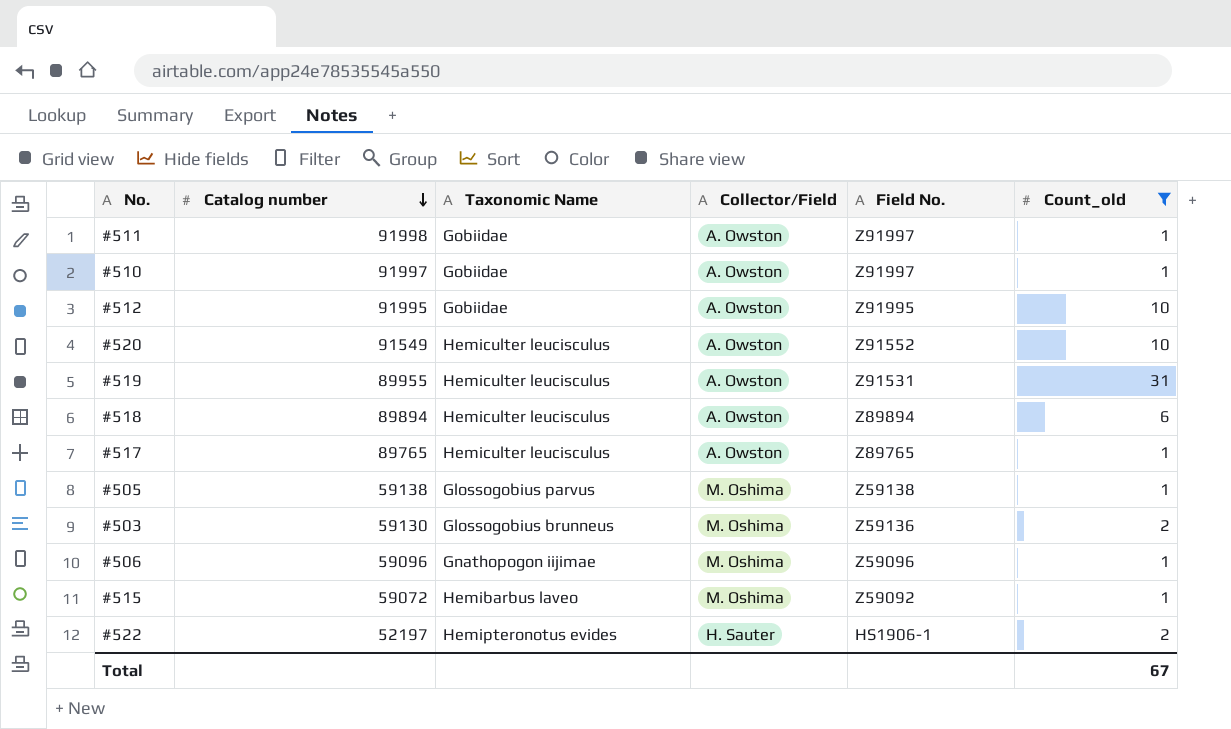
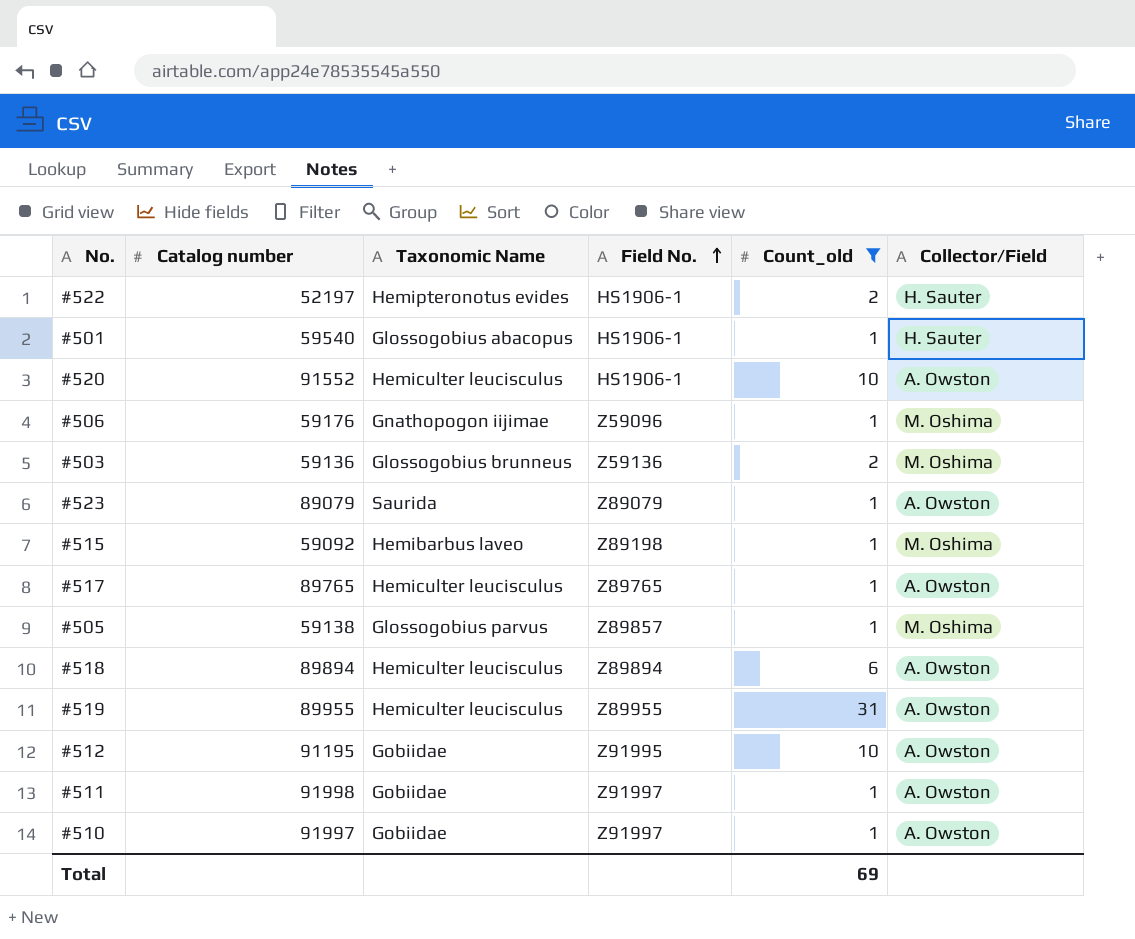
row order: Catalog number descending -> Field No. ascending
column Collector/Field | position: 4 -> 6
row #501: none -> 59540 | Glossogobius abacopus | HS1906-1 | 1 | H. Sauter
#520 | Catalog number: 91549 -> 91552
#520 | Field No.: Z91552 -> HS1906-1
#506 | Catalog number: 59096 -> 59176
#503 | Catalog number: 59130 -> 59136
row #523: none -> 89079 | Saurida | Z89079 | 1 | A. Owston
#515 | Catalog number: 59072 -> 59092
#515 | Field No.: Z59092 -> Z89198
#505 | Field No.: Z59138 -> Z89857
#519 | Field No.: Z91531 -> Z89955
#512 | Catalog number: 91995 -> 91195
Total | Count_old: 67 -> 69

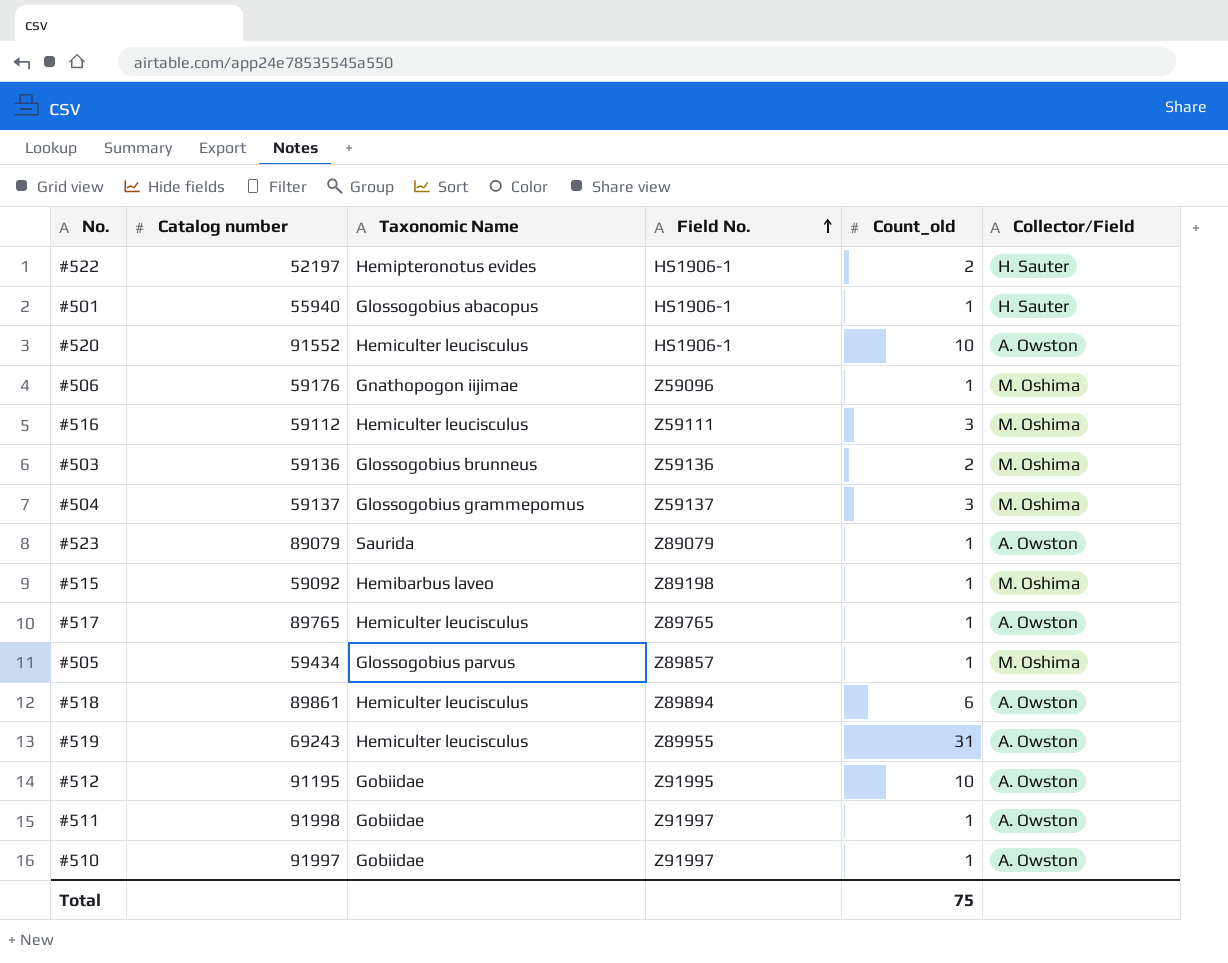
filter: Count_old != 3 -> none
#501 | Catalog number: 59540 -> 55940
#505 | Catalog number: 59138 -> 59434
#518 | Catalog number: 89894 -> 89861
#519 | Catalog number: 89955 -> 69243
Total | Count_old: 69 -> 75

